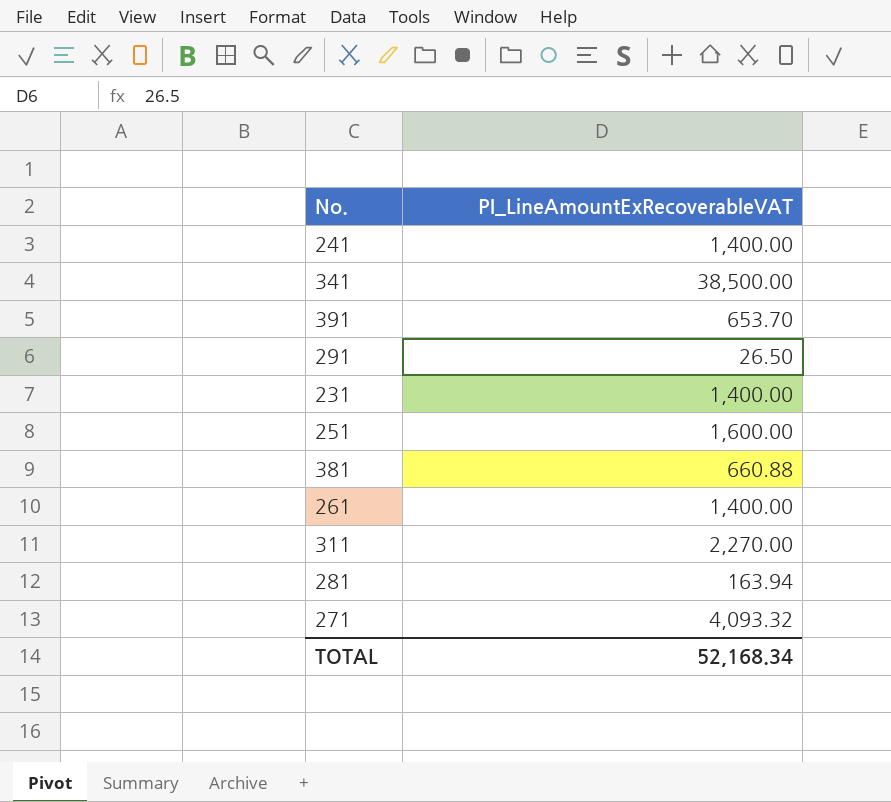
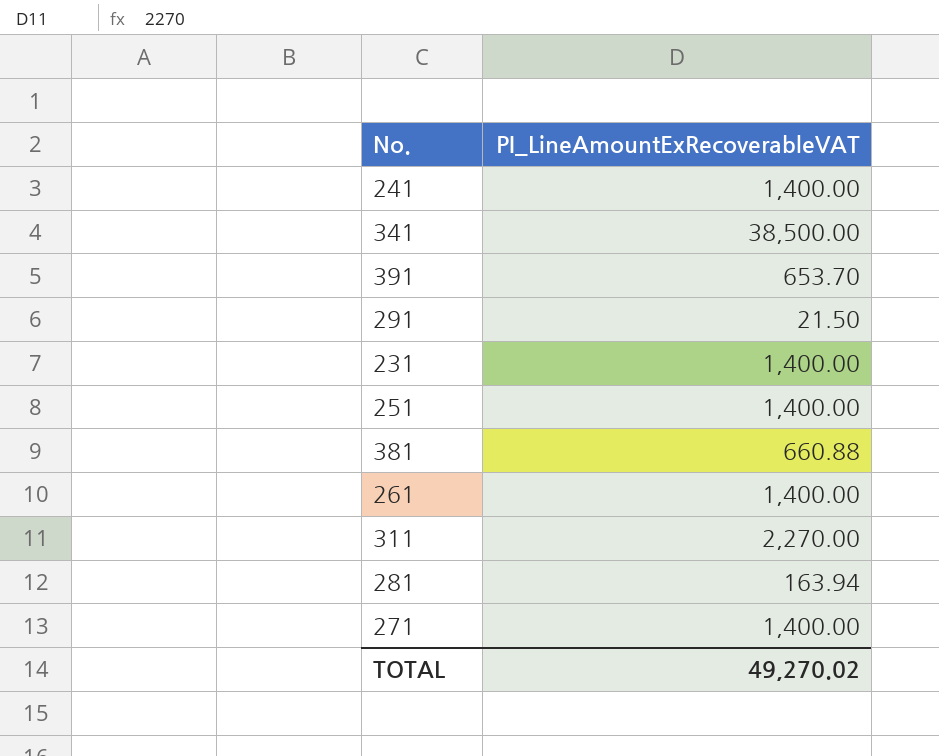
291 | PI_LineAmountExRecoverableVAT: 26.50 -> 21.50
251 | PI_LineAmountExRecoverableVAT: 1,600.00 -> 1,400.00
271 | PI_LineAmountExRecoverableVAT: 4,093.32 -> 1,400.00
TOTAL | PI_LineAmountExRecoverableVAT: 52,168.34 -> 49,270.02

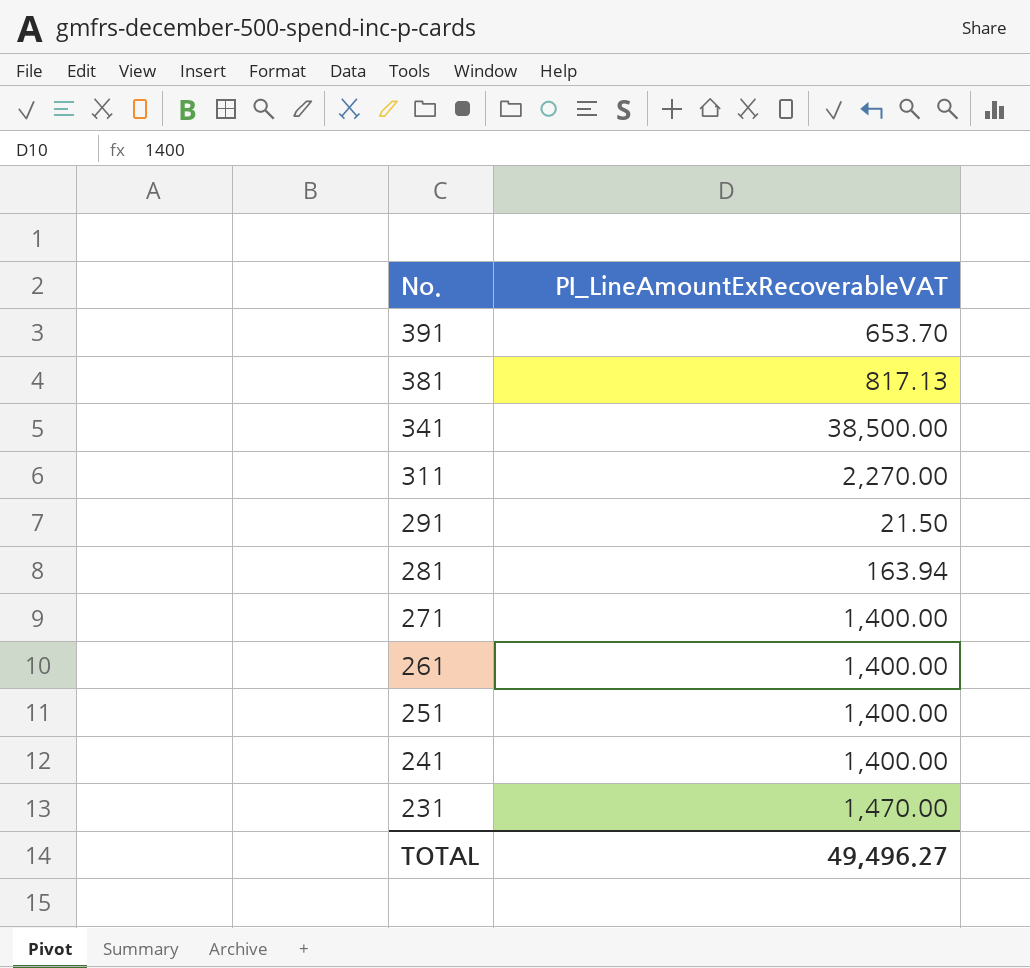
row order: none -> No. descending
381 | PI_LineAmountExRecoverableVAT: 660.88 -> 817.13
231 | PI_LineAmountExRecoverableVAT: 1,400.00 -> 1,470.00
TOTAL | PI_LineAmountExRecoverableVAT: 49,270.02 -> 49,496.27

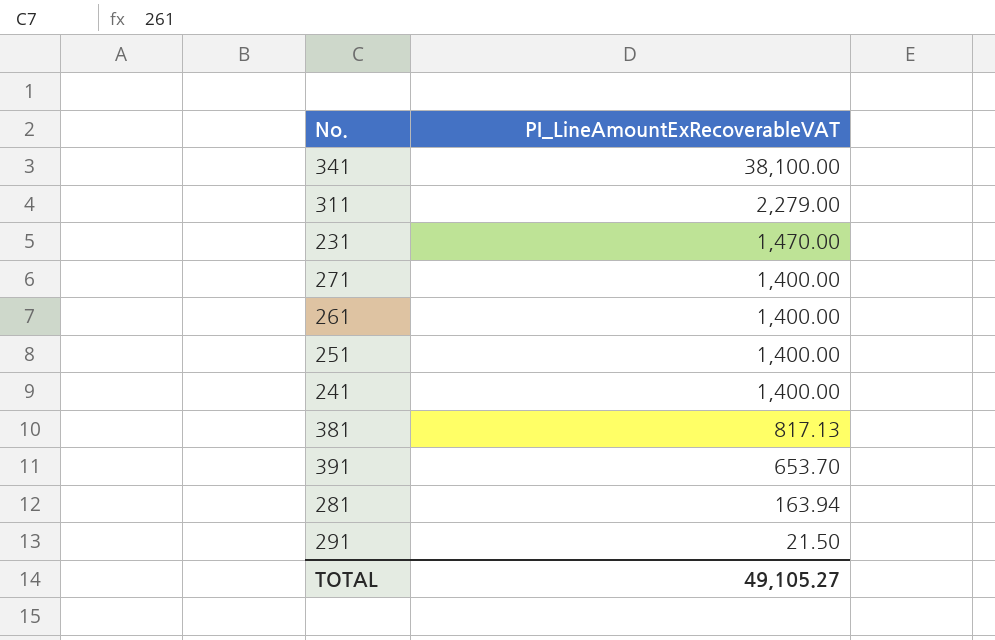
row order: No. descending -> PI_LineAmountExRecoverableVAT descending
341 | PI_LineAmountExRecoverableVAT: 38,500.00 -> 38,100.00
311 | PI_LineAmountExRecoverableVAT: 2,270.00 -> 2,279.00
TOTAL | PI_LineAmountExRecoverableVAT: 49,496.27 -> 49,105.27

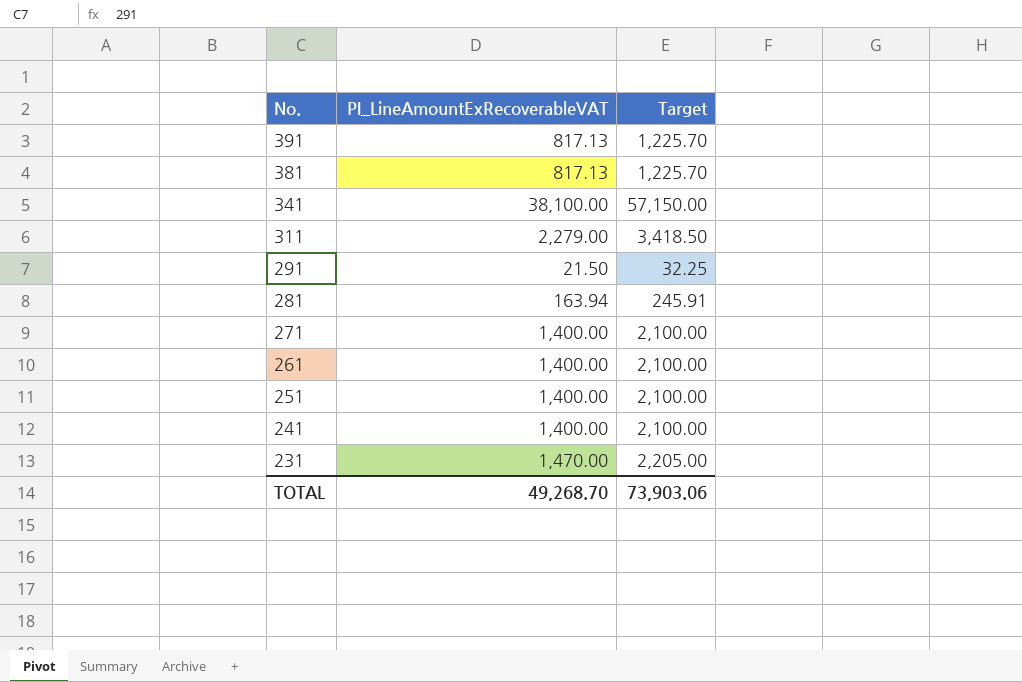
row order: PI_LineAmountExRecoverableVAT descending -> No. descending
column Target | formula: none -> [PI_LineAmountExRecoverableVAT] * 1.5
391 | PI_LineAmountExRecoverableVAT: 653.70 -> 817.13
TOTAL | PI_LineAmountExRecoverableVAT: 49,105.27 -> 49,268.70

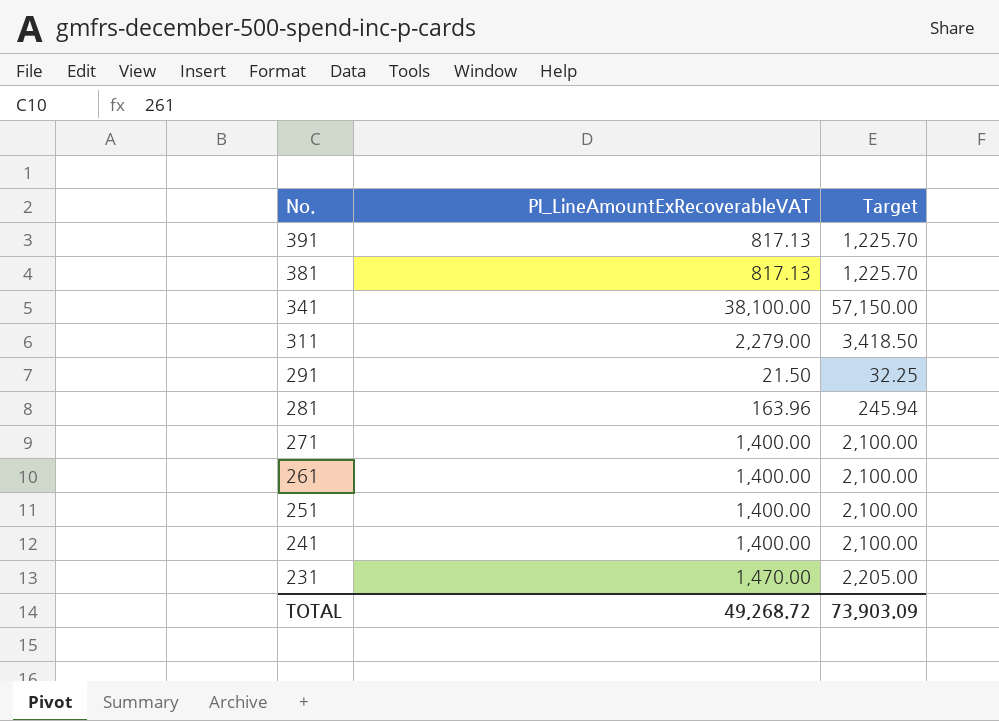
281 | PI_LineAmountExRecoverableVAT: 163.94 -> 163.96
281 | Target: 245.91 -> 245.94
TOTAL | PI_LineAmountExRecoverableVAT: 49,268.70 -> 49,268.72
TOTAL | Target: 73,903.06 -> 73,903.09

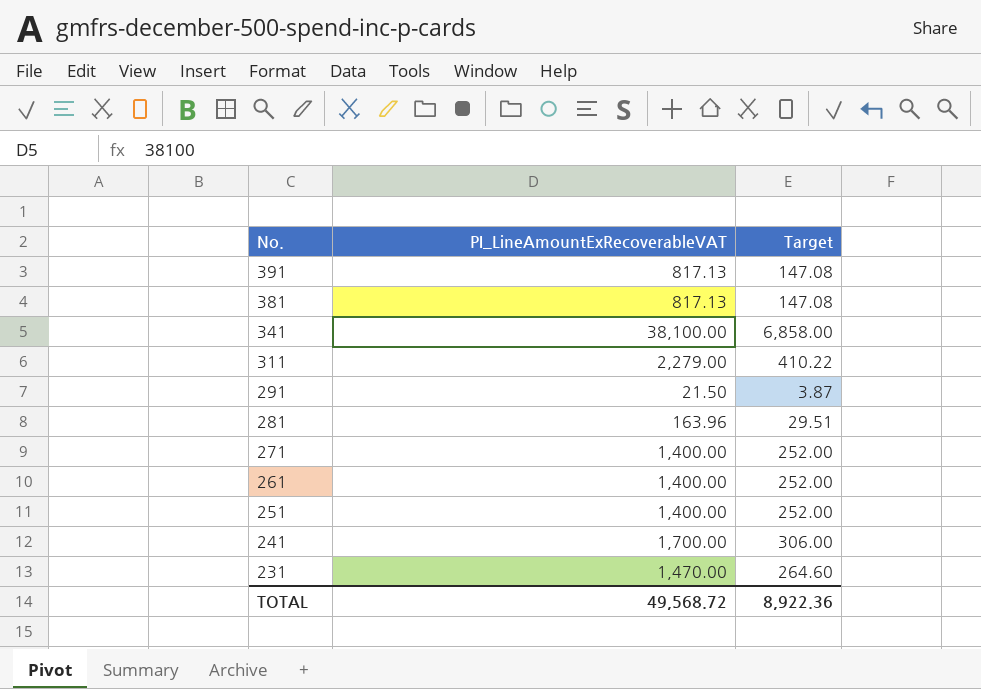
column Target | formula: [PI_LineAmountExRecoverableVAT] * 1.5 -> [PI_LineAmountExRecoverableVAT] * 0.18
241 | PI_LineAmountExRecoverableVAT: 1,400.00 -> 1,700.00
TOTAL | PI_LineAmountExRecoverableVAT: 49,268.72 -> 49,568.72
TOTAL | Target: 73,903.09 -> 8,922.36

